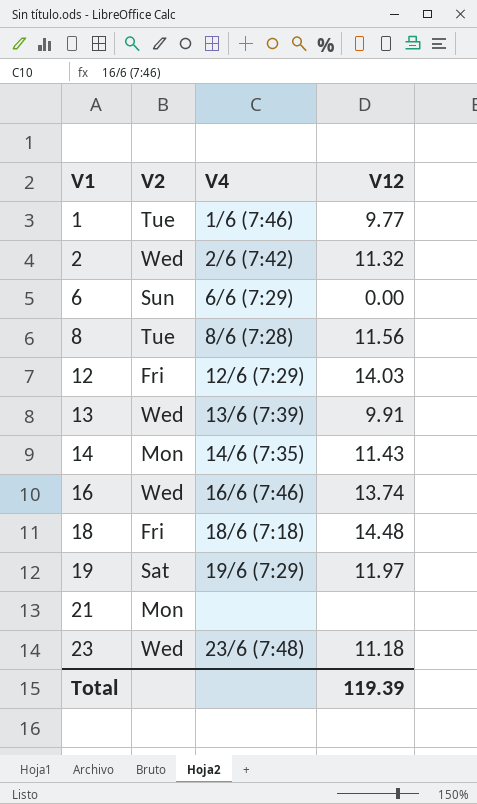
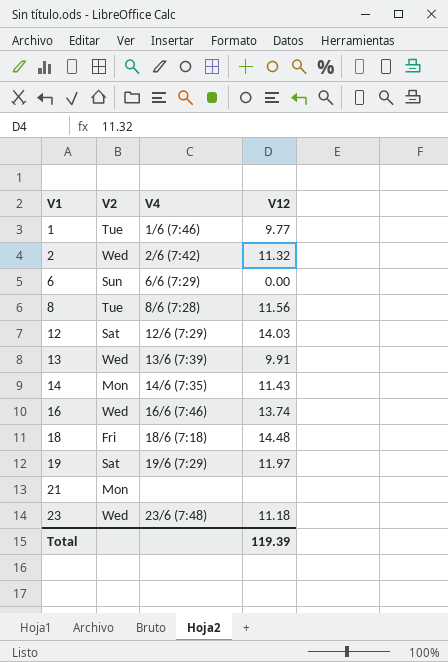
12 | V2: Fri -> Sat

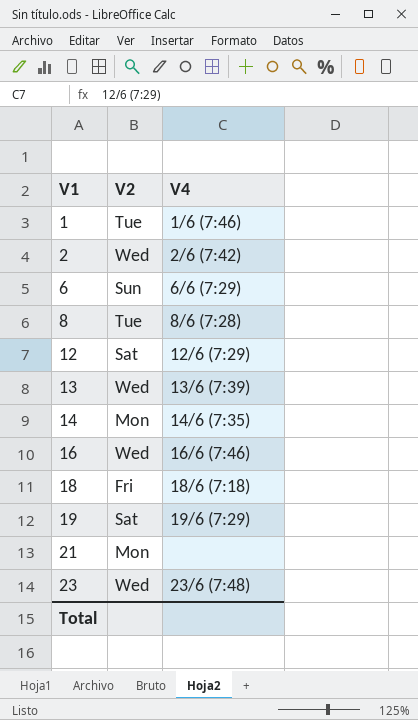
column V12 | position: 4 -> none

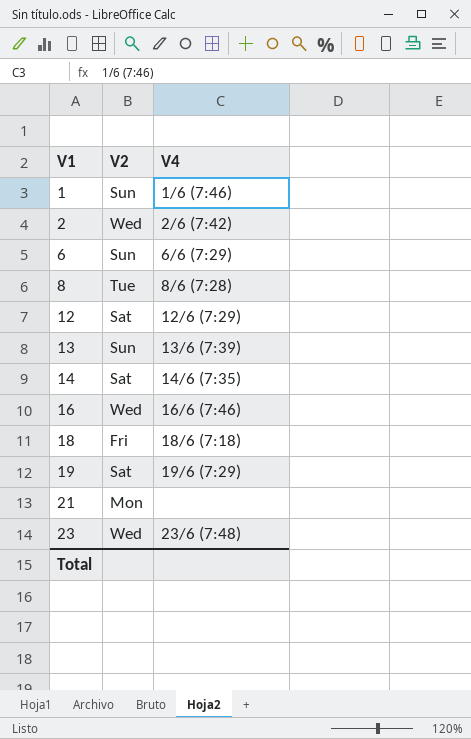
1 | V2: Tue -> Sun
13 | V2: Wed -> Sun
14 | V2: Mon -> Sat

